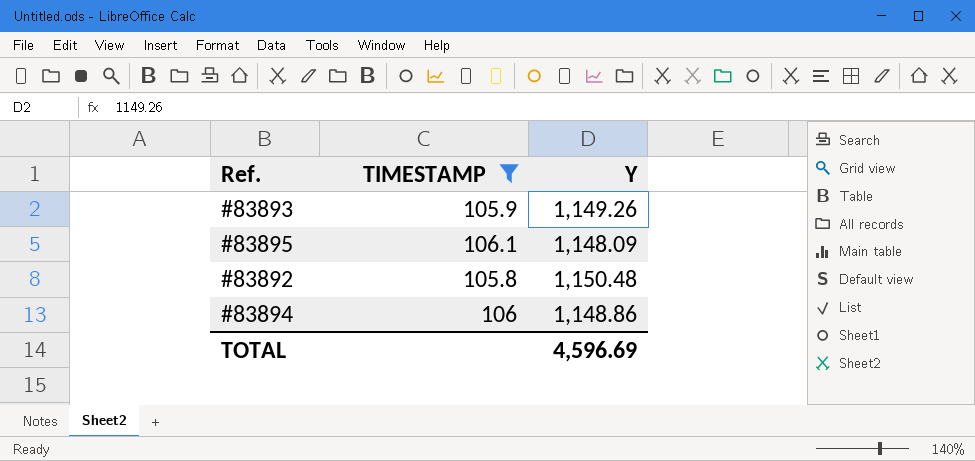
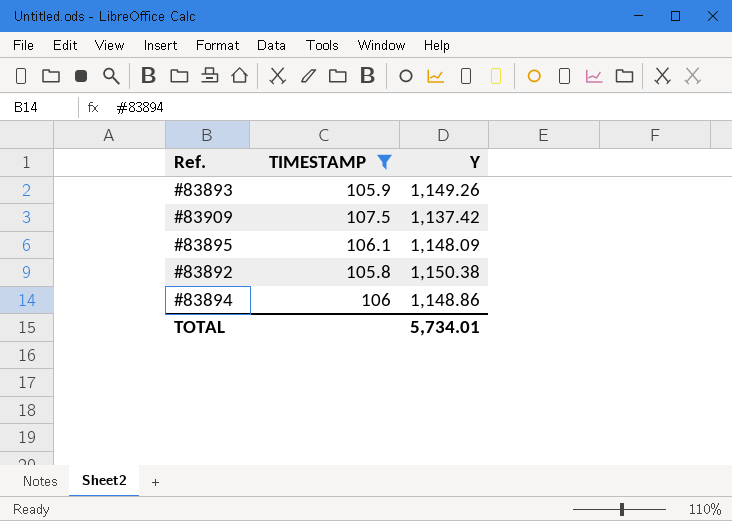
row #83909: none -> 107.5 | 1,137.42
#83892 | Y: 1,150.48 -> 1,150.38
TOTAL | Y: 4,596.69 -> 5,734.01

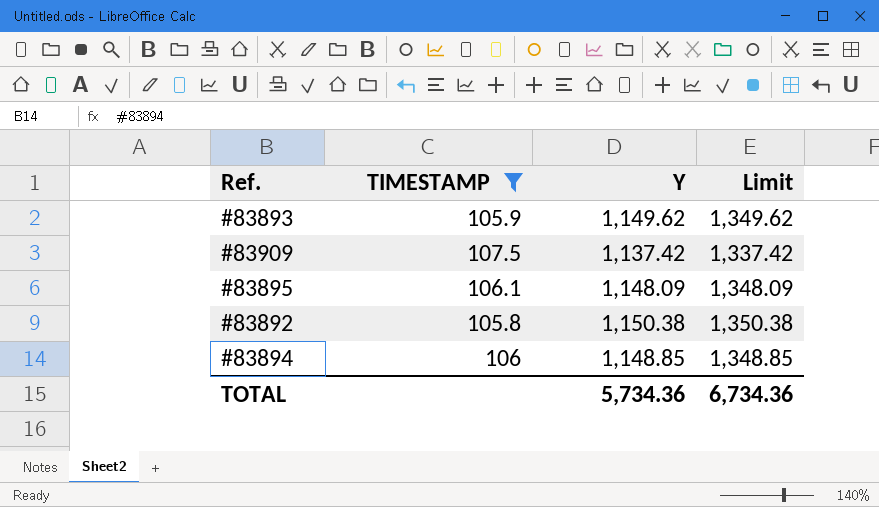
column Limit | formula: none -> [Y] + 200
#83893 | Y: 1,149.26 -> 1,149.62
#83894 | Y: 1,148.86 -> 1,148.85
TOTAL | Y: 5,734.01 -> 5,734.36

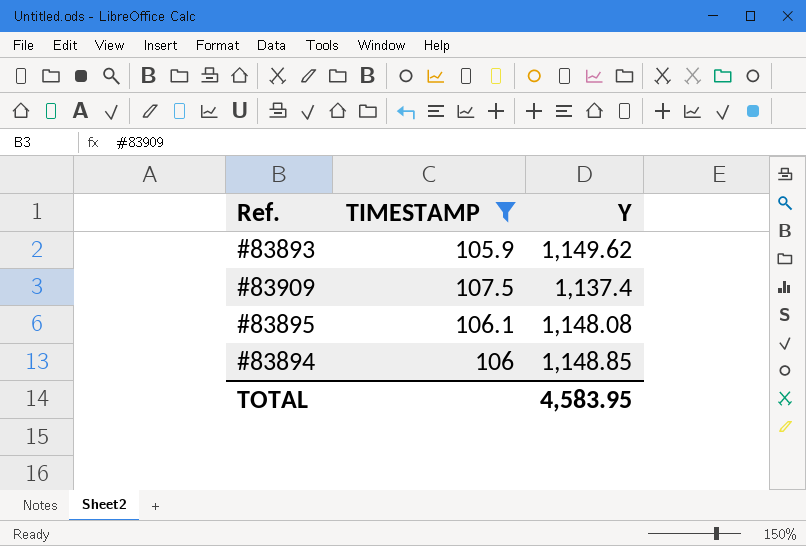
column Limit | formula: [Y] + 200 -> none
row #83892: 105.8 | 1,150.38 | 1,350.38 -> none
#83909 | Y: 1,137.42 -> 1,137.4
#83895 | Y: 1,148.09 -> 1,148.08
TOTAL | Y: 5,734.36 -> 4,583.95

